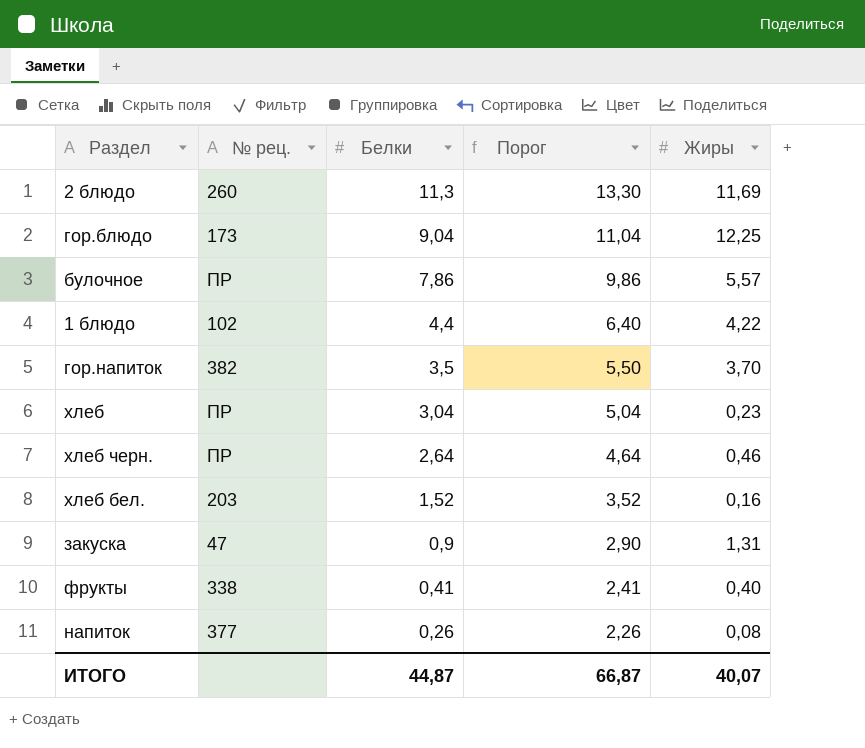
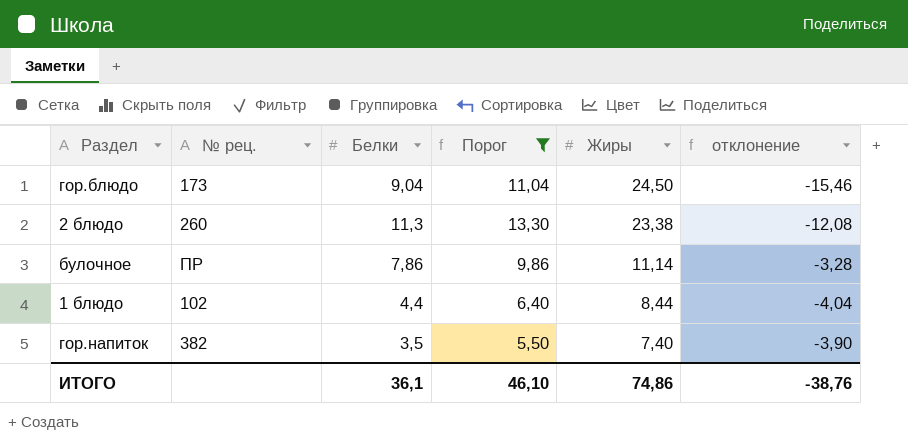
filter: none -> Порог >= 5,50
row order: Белки descending -> Жиры descending
column отклонение | formula: none -> [Белки] - [Жиры]
гор.блюдо | Жиры: 12,25 -> 24,50
2 блюдо | Жиры: 11,69 -> 23,38
булочное | Жиры: 5,57 -> 11,14
1 блюдо | Жиры: 4,22 -> 8,44
гор.напиток | Жиры: 3,70 -> 7,40
ИТОГО | Белки: 44,87 -> 36,1
ИТОГО | Порог: 66,87 -> 46,10
ИТОГО | Жиры: 40,07 -> 74,86

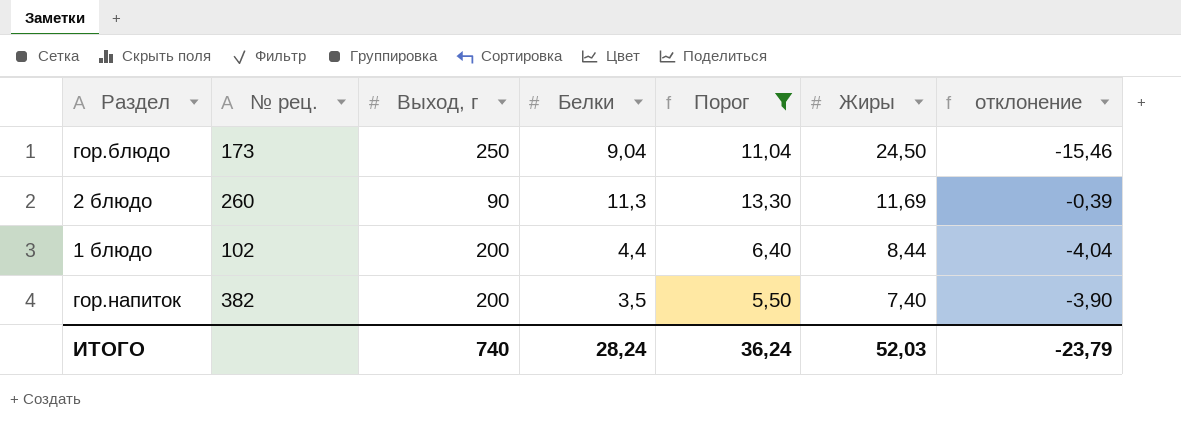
column Выход, г | position: none -> 3
row булочное: ПР | 7,86 | 9,86 | 11,14 | -3,28 -> none
2 блюдо | Жиры: 23,38 -> 11,69
2 блюдо | отклонение: -12,08 -> -0,39
ИТОГО | Белки: 36,1 -> 28,24
ИТОГО | Порог: 46,10 -> 36,24
ИТОГО | Жиры: 74,86 -> 52,03
ИТОГО | отклонение: -38,76 -> -23,79

